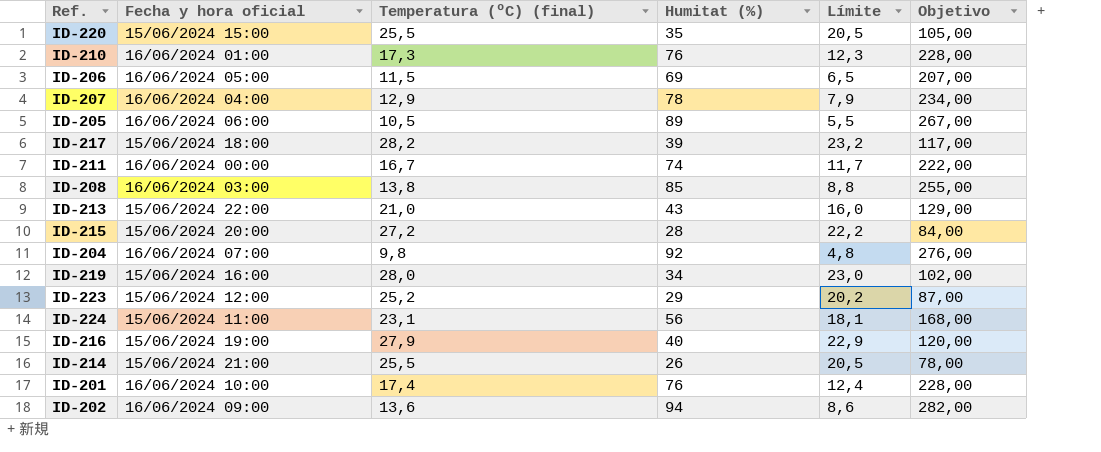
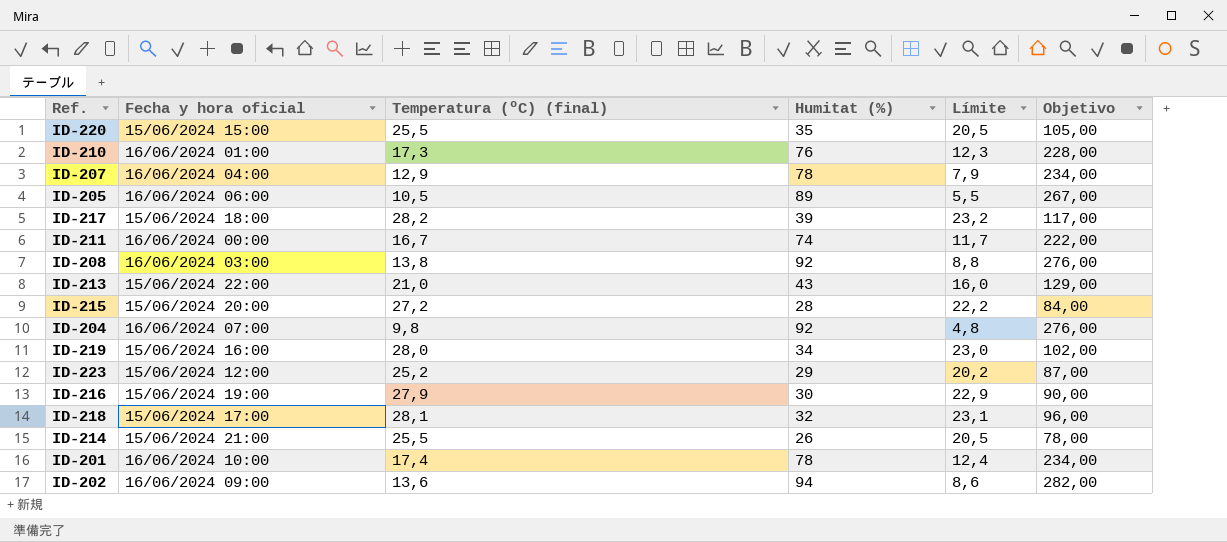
row ID-206: 16/06/2024 05:00 | 11,5 | 69 | 6,5 | 207,00 -> none
row ID-224: 15/06/2024 11:00 | 23,1 | 56 | 18,1 | 168,00 -> none
ID-208 | Humitat (%): 85 -> 92
ID-208 | Objetivo: 255,00 -> 276,00
ID-216 | Humitat (%): 40 -> 30
ID-216 | Objetivo: 120,00 -> 90,00
row ID-218: none -> 15/06/2024 17:00 | 28,1 | 32 | 23,1 | 96,00
ID-201 | Humitat (%): 76 -> 78
ID-201 | Objetivo: 228,00 -> 234,00

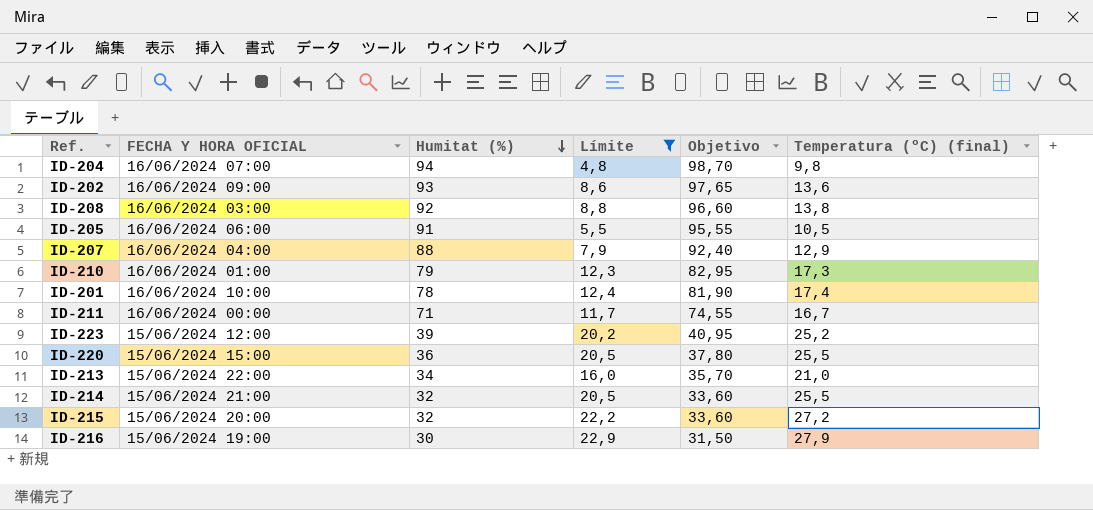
filter: none -> Límite <= 22,9
row order: none -> Humitat (%) descending
column name: Fecha y hora oficial -> FECHA Y HORA OFICIAL
column Objetivo | formula: [Humitat (%)] * 3 -> [Humitat (%)] * 1,05
column Temperatura (ºC) (final) | position: 3 -> 6
ID-204 | Humitat (%): 92 -> 94
ID-202 | Humitat (%): 94 -> 93
ID-205 | Humitat (%): 89 -> 91
ID-207 | Humitat (%): 78 -> 88
ID-210 | Humitat (%): 76 -> 79
ID-211 | Humitat (%): 74 -> 71
ID-223 | Humitat (%): 29 -> 39
ID-220 | Humitat (%): 35 -> 36
ID-213 | Humitat (%): 43 -> 34
ID-214 | Humitat (%): 26 -> 32
ID-215 | Humitat (%): 28 -> 32

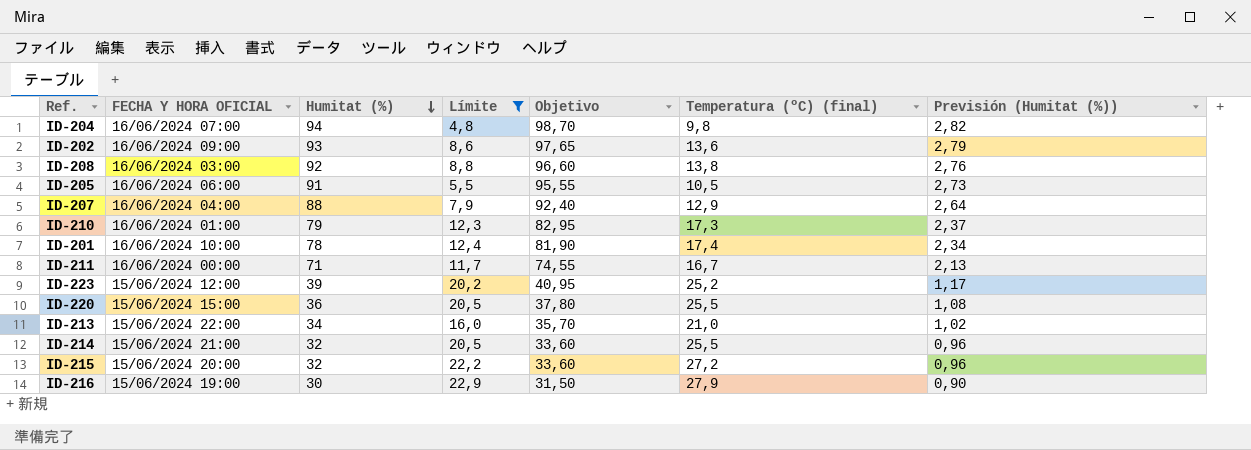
column Previsión (Humitat (%)) | formula: none -> [Humitat (%)] * 0,03

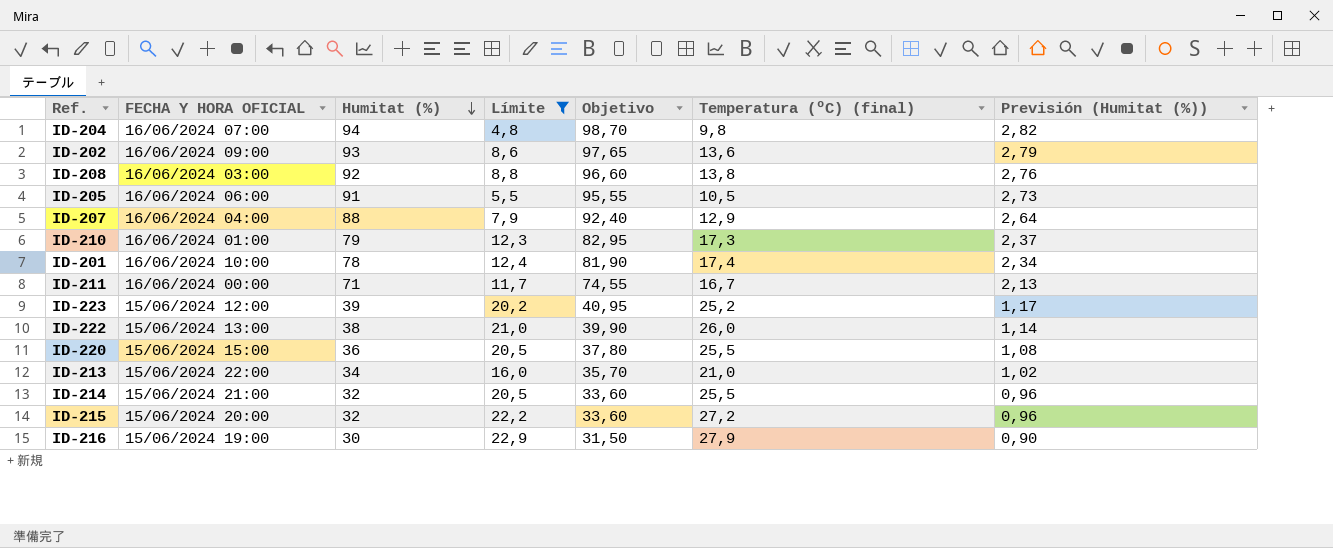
row ID-222: none -> 15/06/2024 13:00 | 38 | 21,0 | 39,90 | 26,0 | 1,14

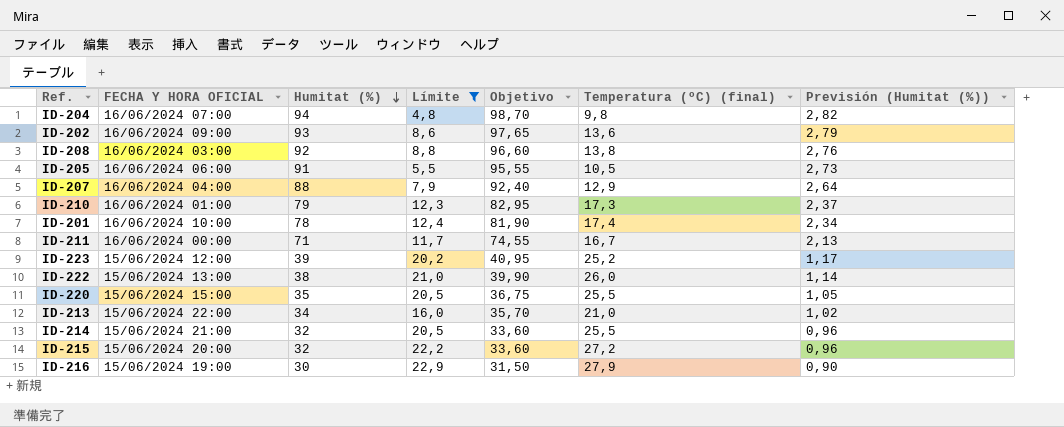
ID-220 | Humitat (%): 36 -> 35
ID-220 | Objetivo: 37,80 -> 36,75
ID-220 | Previsión (Humitat (%)): 1,08 -> 1,05

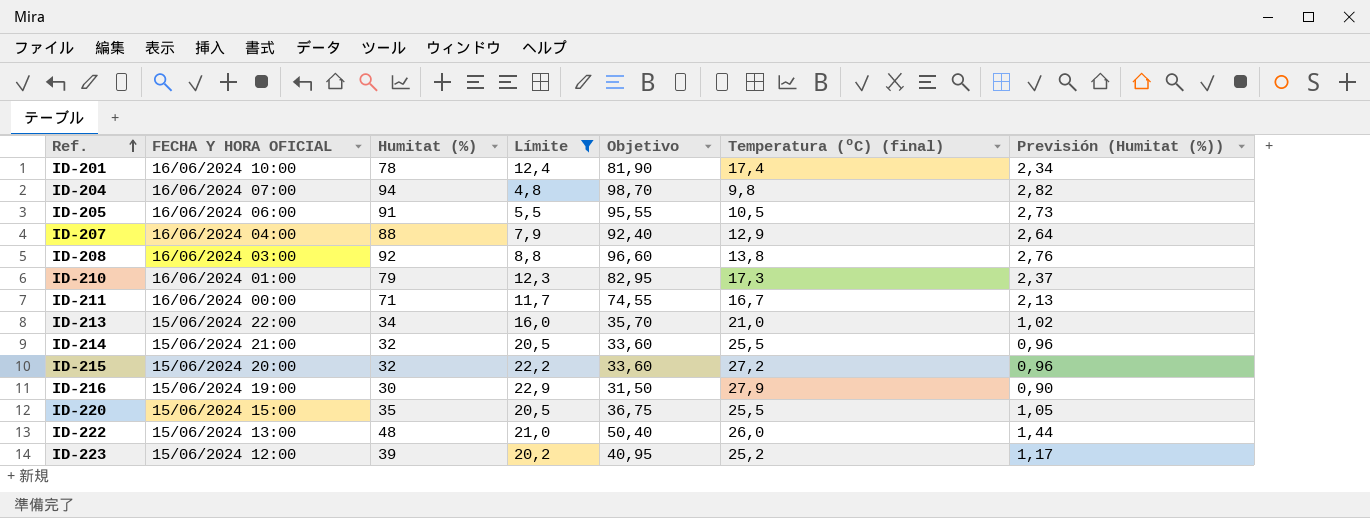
row order: Humitat (%) descending -> Ref. ascending
row ID-202: 16/06/2024 09:00 | 93 | 8,6 | 97,65 | 13,6 | 2,79 -> none
ID-222 | Humitat (%): 38 -> 48
ID-222 | Objetivo: 39,90 -> 50,40
ID-222 | Previsión (Humitat (%)): 1,14 -> 1,44

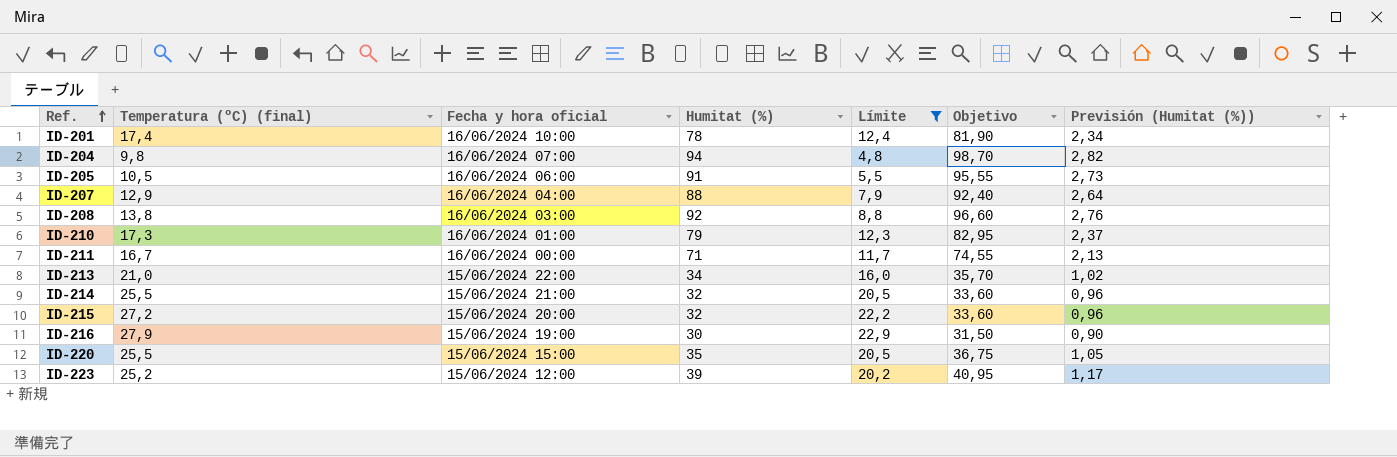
column Temperatura (ºC) (final) | position: 6 -> 2
column name: FECHA Y HORA OFICIAL -> Fecha y hora oficial
row ID-222: 15/06/2024 13:00 | 48 | 21,0 | 50,40 | 26,0 | 1,44 -> none

